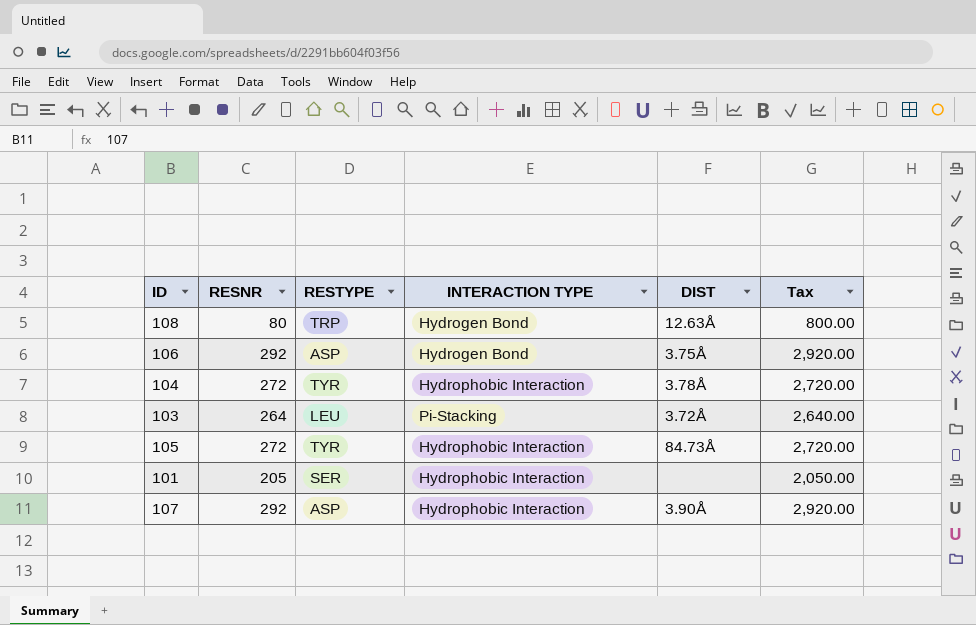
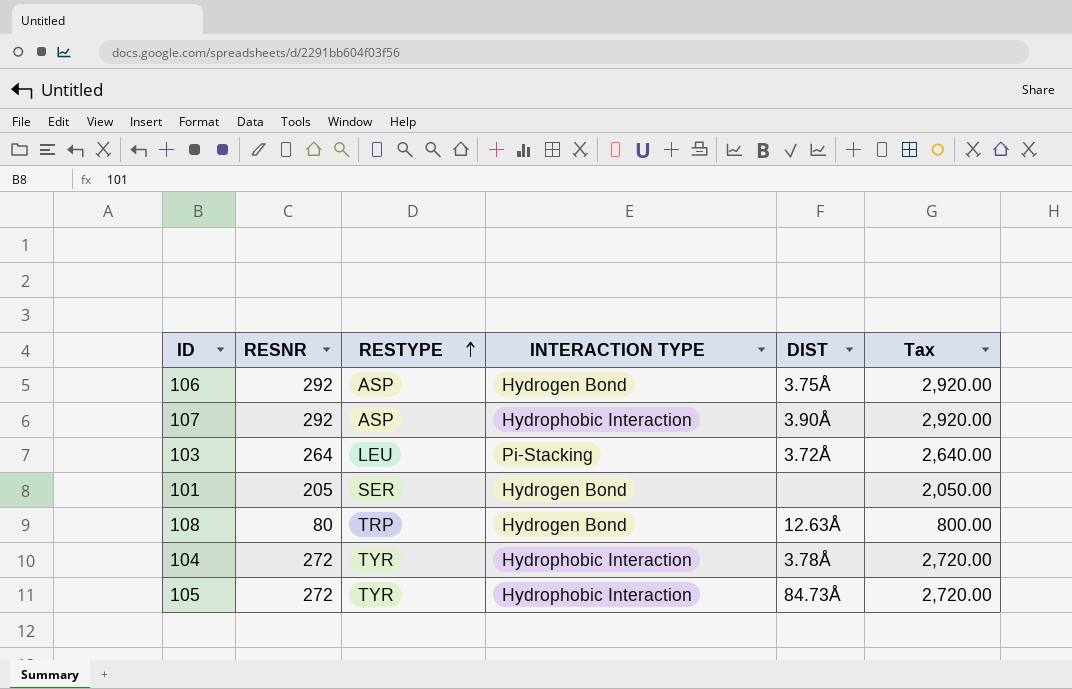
row order: none -> RESTYPE ascending
101 | INTERACTION TYPE: Hydrophobic Interaction -> Hydrogen Bond

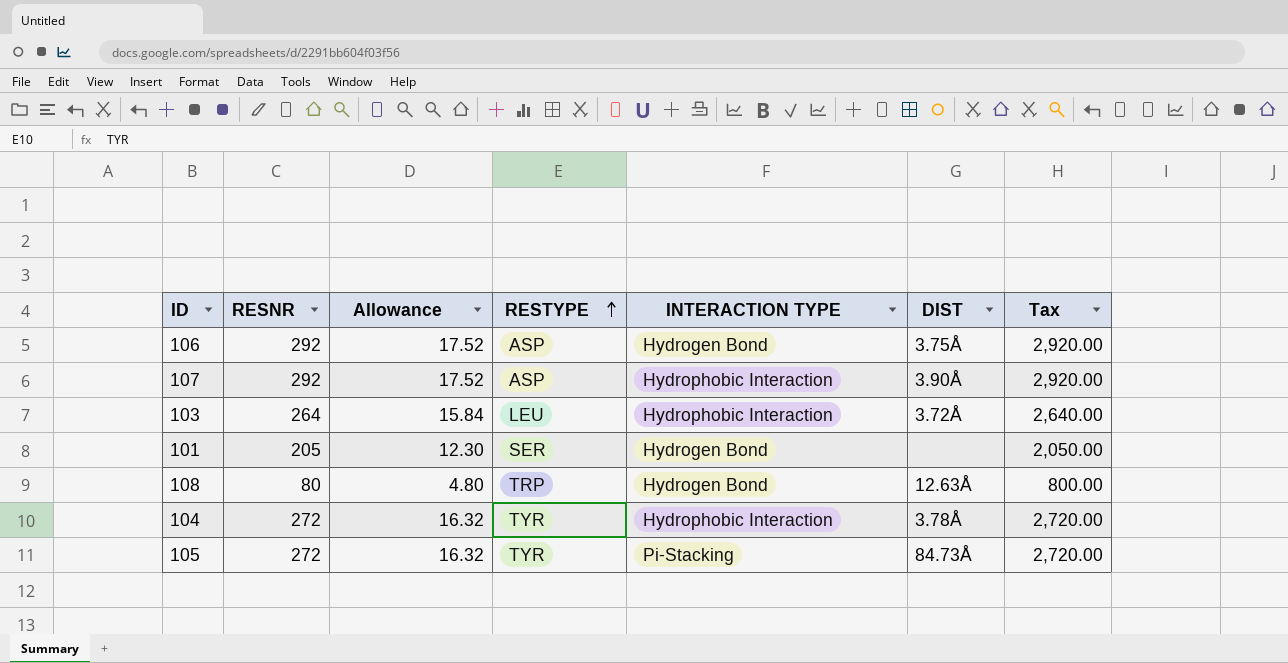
column Allowance | formula: none -> [RESNR] * 0.06
103 | INTERACTION TYPE: Pi-Stacking -> Hydrophobic Interaction
105 | INTERACTION TYPE: Hydrophobic Interaction -> Pi-Stacking

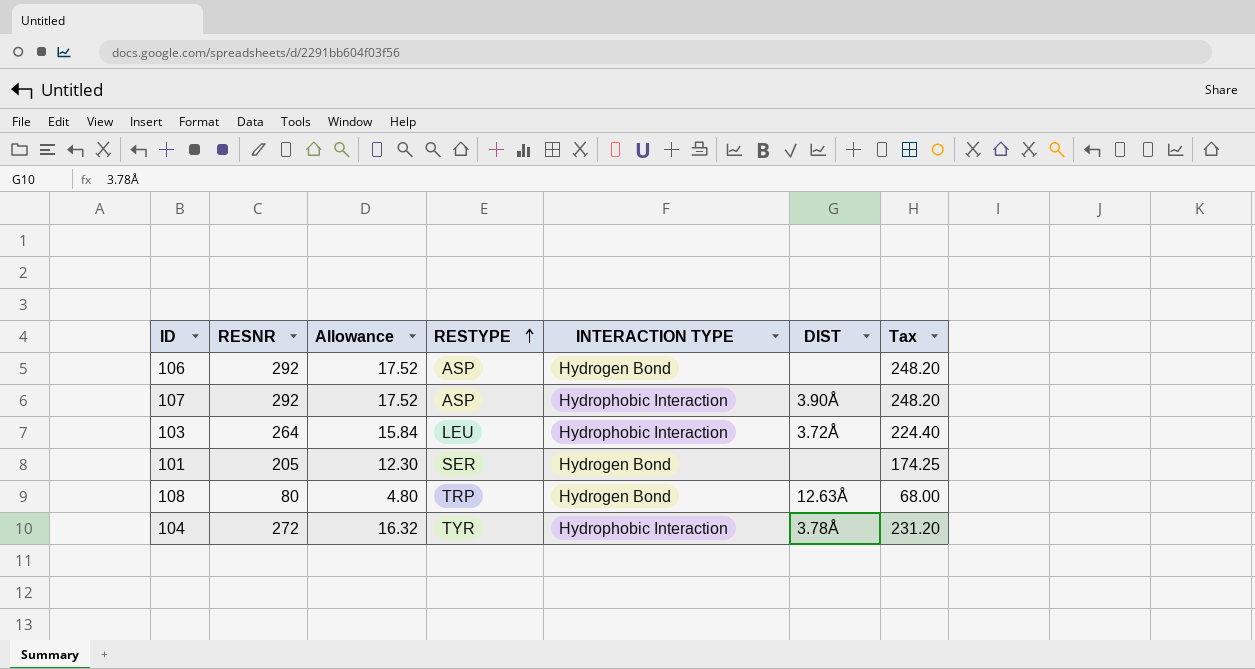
column Tax | formula: [RESNR] * 10 -> [RESNR] * 0.85
row 105: 272 | 16.32 | TYR | Pi-Stacking | 84.73Å | 2,720.00 -> none
106 | DIST: 3.75Å -> none

